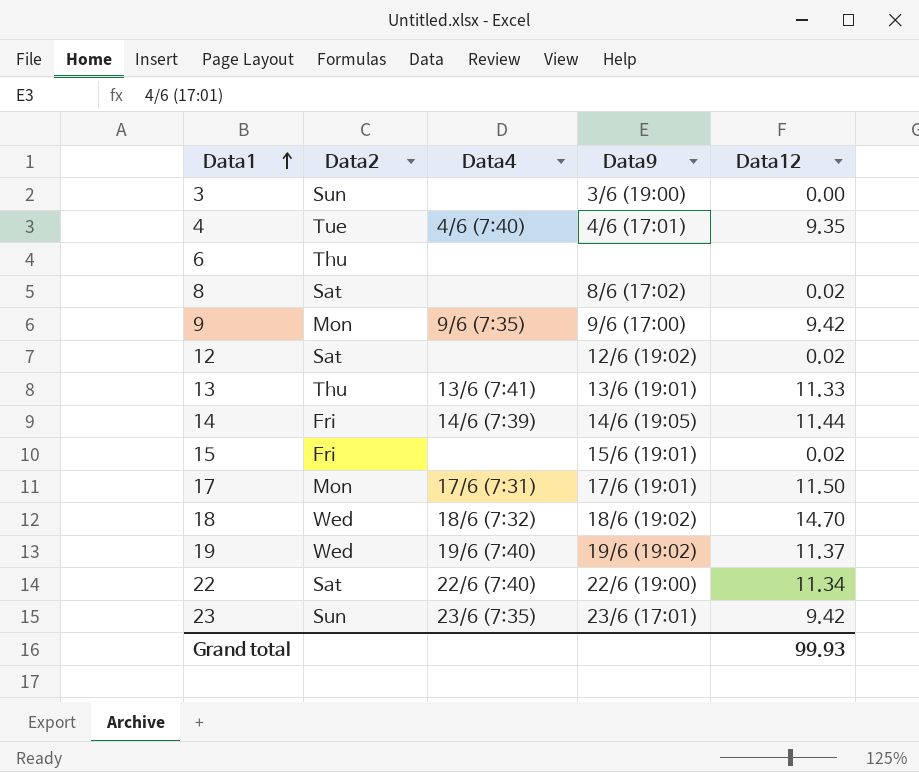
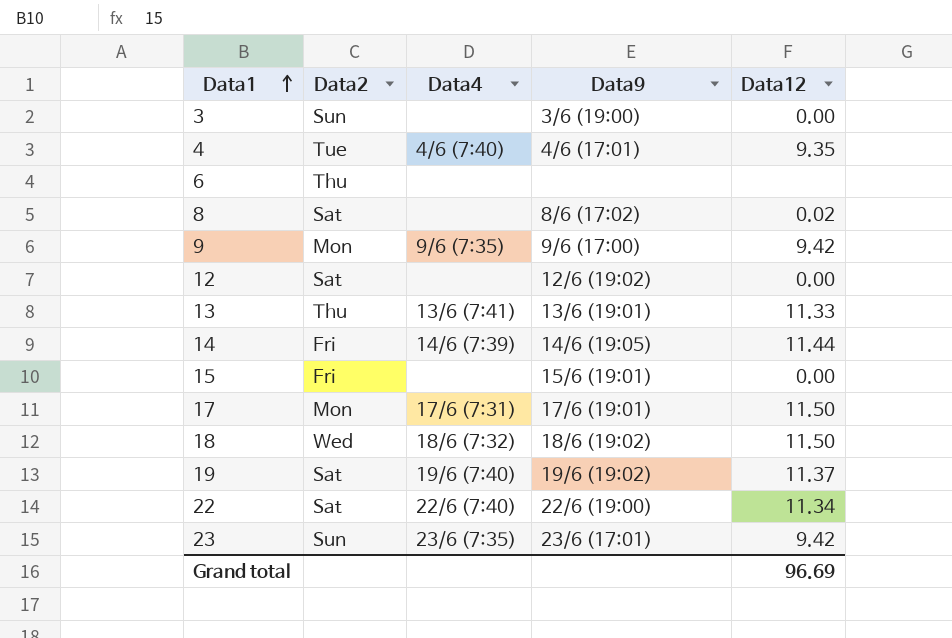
12 | Data12: 0.02 -> 0.00
15 | Data12: 0.02 -> 0.00
18 | Data12: 14.70 -> 11.50
19 | Data2: Wed -> Sat
Grand total | Data12: 99.93 -> 96.69

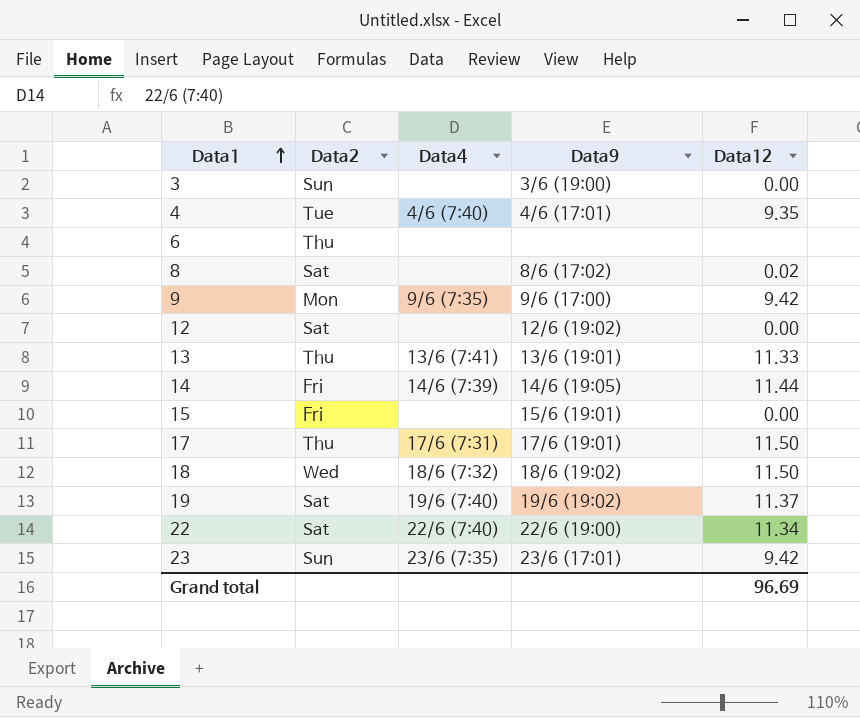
17 | Data2: Mon -> Thu

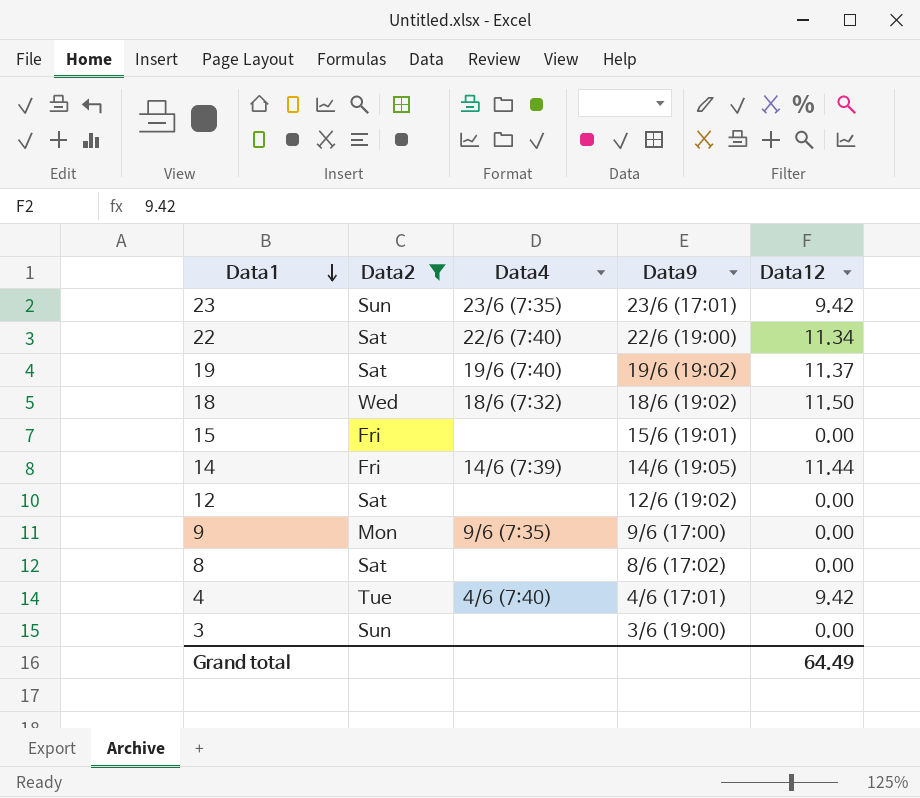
filter: none -> Data2 != Thu
row order: Data1 ascending -> Data1 descending
9 | Data12: 9.42 -> 0.00
8 | Data12: 0.02 -> 0.00
4 | Data12: 9.35 -> 9.42
Grand total | Data12: 96.69 -> 64.49

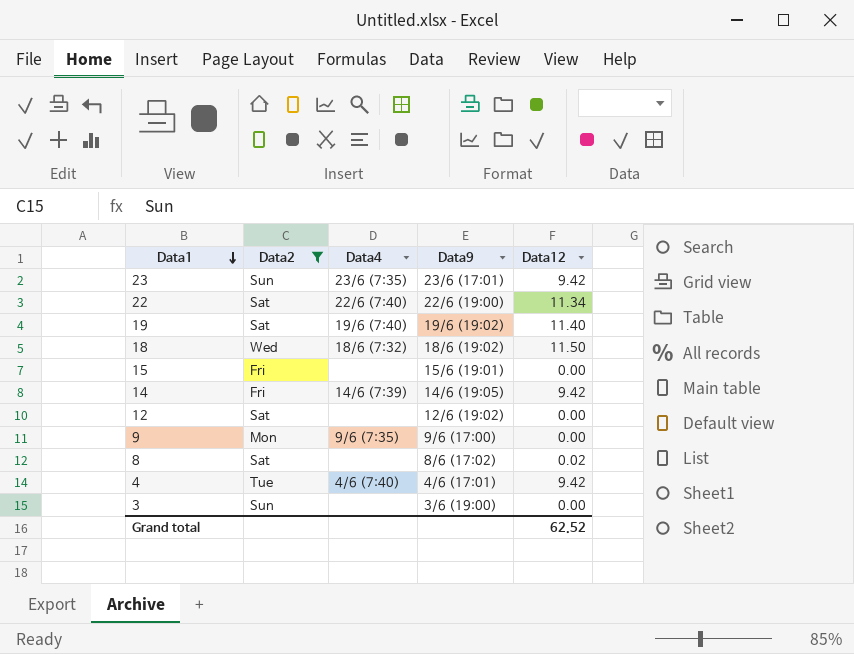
19 | Data12: 11.37 -> 11.40
14 | Data12: 11.44 -> 9.42
8 | Data12: 0.00 -> 0.02
Grand total | Data12: 64.49 -> 62.52

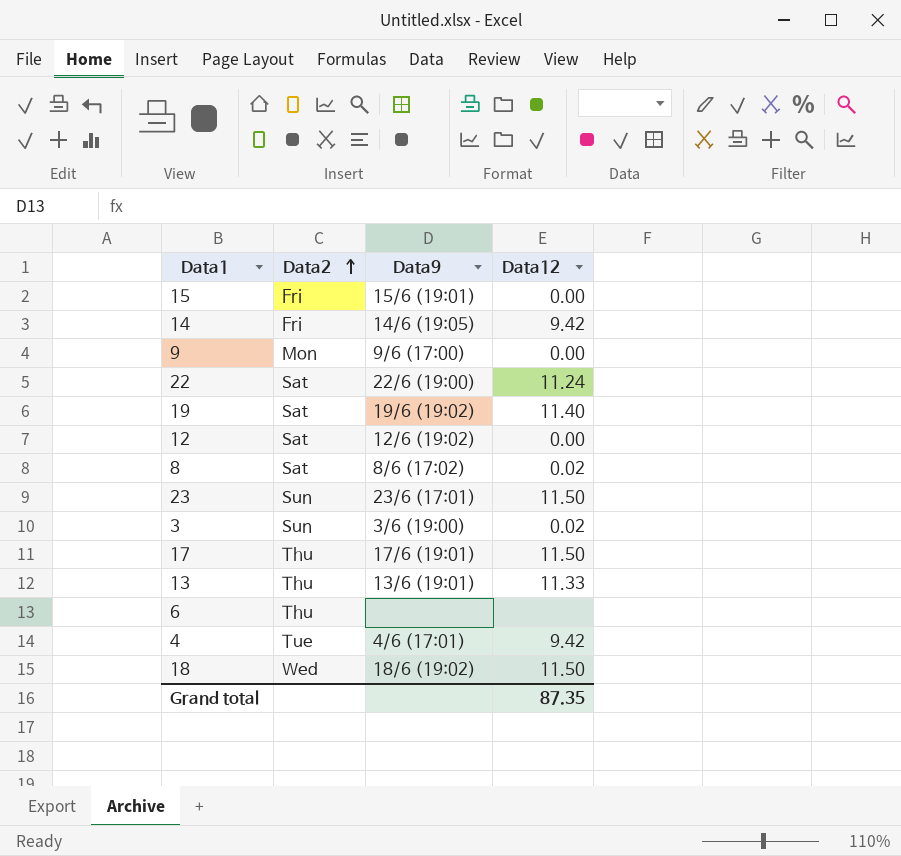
filter: Data2 != Thu -> none
row order: Data1 descending -> Data2 ascending
column Data4 | position: 3 -> none
22 | Data12: 11.34 -> 11.24
23 | Data12: 9.42 -> 11.50
3 | Data12: 0.00 -> 0.02
Grand total | Data12: 62.52 -> 87.35

